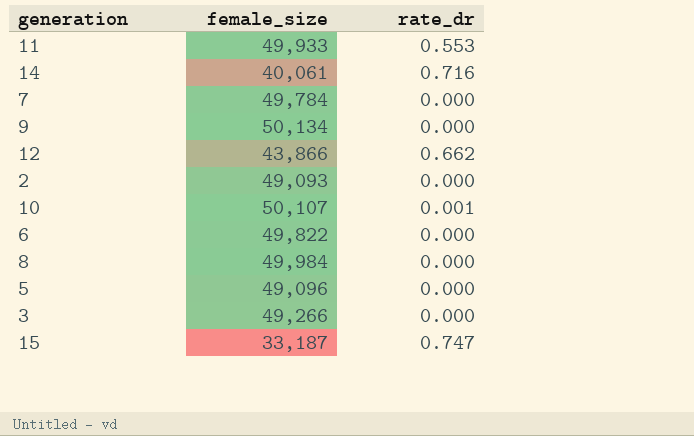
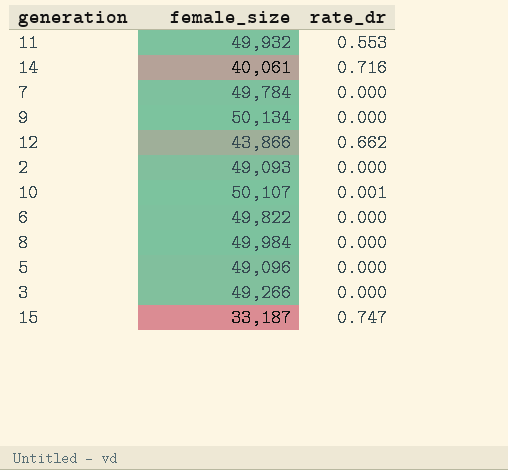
11 | female_size: 49,933 -> 49,932

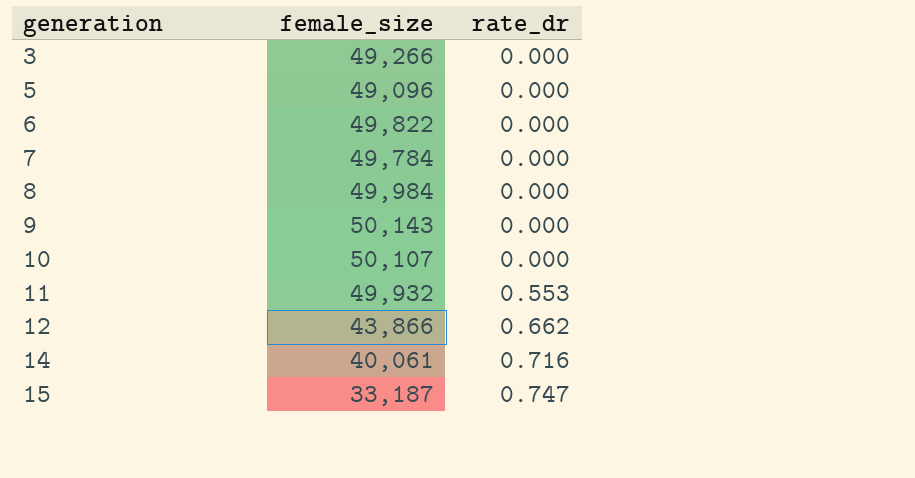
row order: none -> generation ascending
row 2: 49,093 | 0.000 -> none
9 | female_size: 50,134 -> 50,143
10 | rate_dr: 0.001 -> 0.000

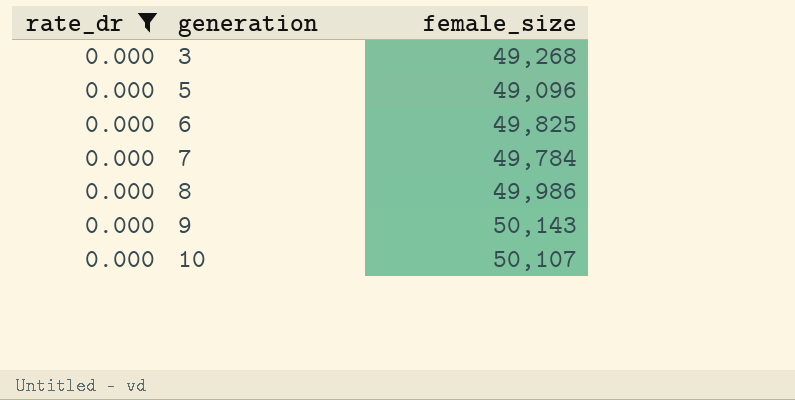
filter: none -> rate_dr = 0.000
column rate_dr | position: 3 -> 1
3 | female_size: 49,266 -> 49,268
6 | female_size: 49,822 -> 49,825
8 | female_size: 49,984 -> 49,986

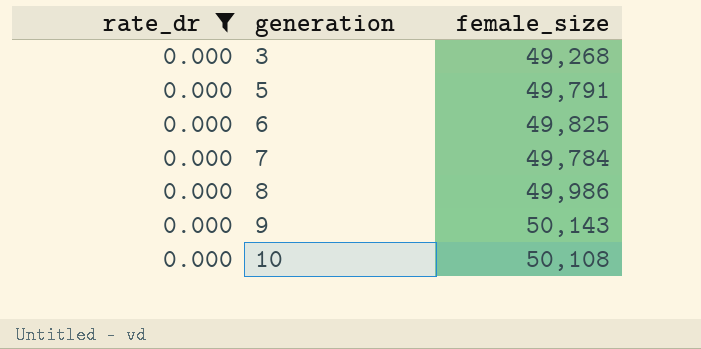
5 | female_size: 49,096 -> 49,791
10 | female_size: 50,107 -> 50,108

